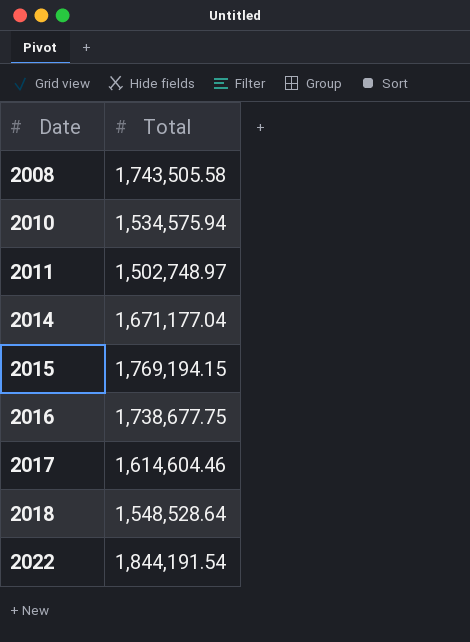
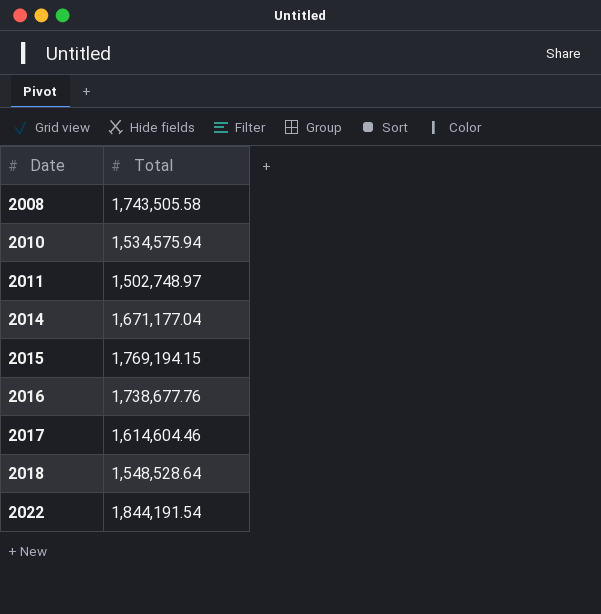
2016 | Total: 1,738,677.75 -> 1,738,677.76

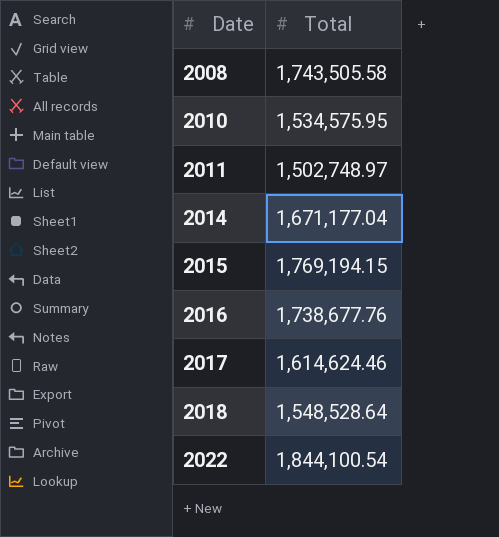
2010 | Total: 1,534,575.94 -> 1,534,575.95
2017 | Total: 1,614,604.46 -> 1,614,624.46
2022 | Total: 1,844,191.54 -> 1,844,100.54

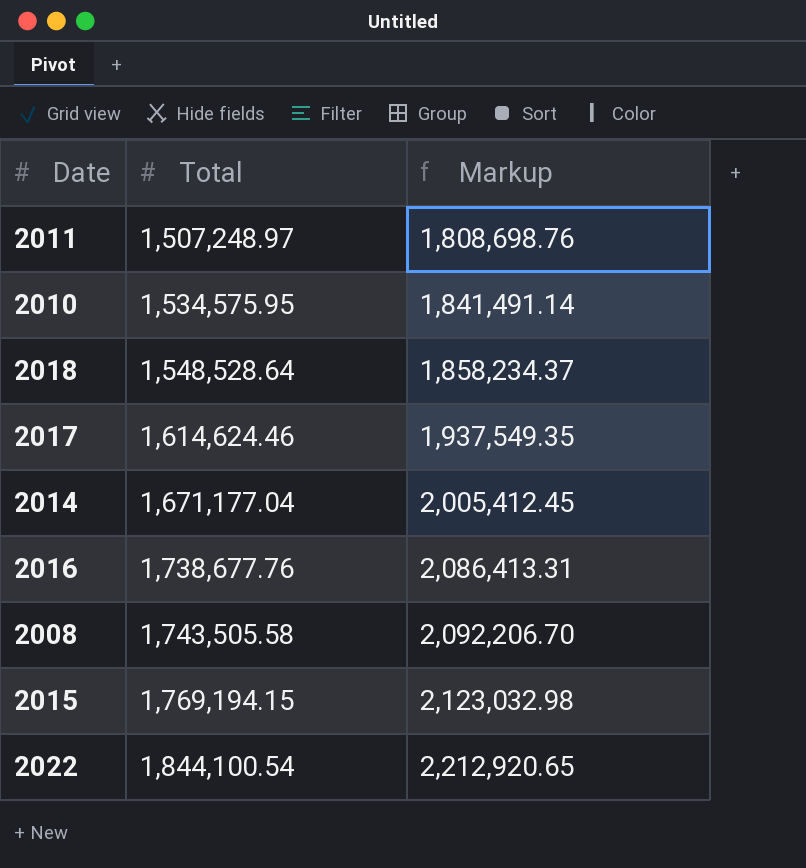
row order: Date ascending -> Total ascending
column Markup | formula: none -> [Total] * 1.2
2011 | Total: 1,502,748.97 -> 1,507,248.97

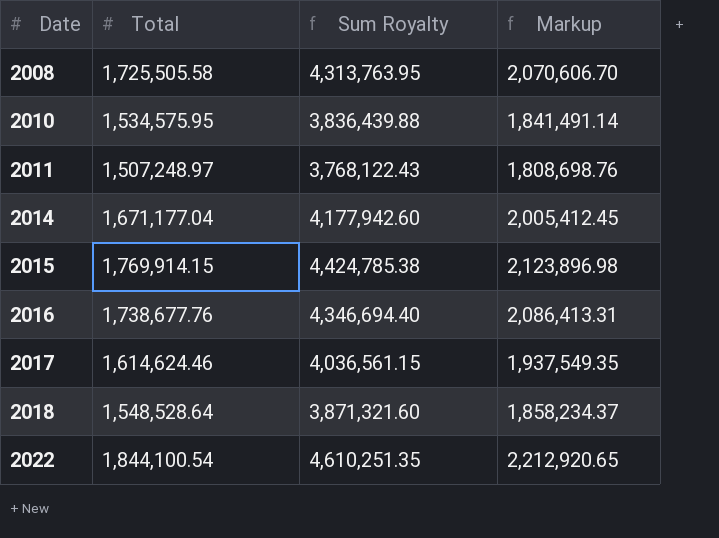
row order: Total ascending -> Date ascending
column Sum Royalty | formula: none -> [Total] * 2.5
2008 | Total: 1,743,505.58 -> 1,725,505.58
2008 | Markup: 2,092,206.70 -> 2,070,606.70
2015 | Total: 1,769,194.15 -> 1,769,914.15
2015 | Markup: 2,123,032.98 -> 2,123,896.98

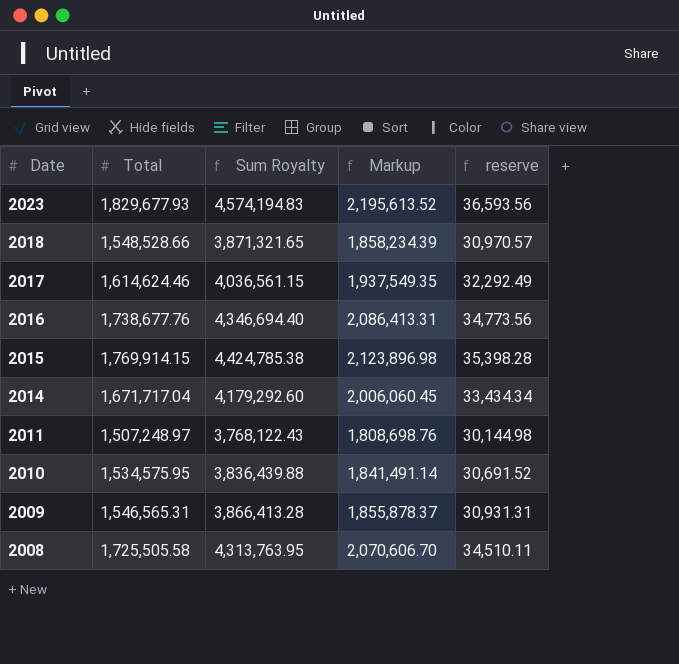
row order: Date ascending -> Date descending
column reserve | formula: none -> [Total] * 0.02
row 2022: 1,844,100.54 | 4,610,251.35 | 2,212,920.65 -> none
row 2023: none -> 1,829,677.93 | 4,574,194.83 | 2,195,613.52 | 36,593.56
2018 | Total: 1,548,528.64 -> 1,548,528.66
2018 | Sum Royalty: 3,871,321.60 -> 3,871,321.65
2018 | Markup: 1,858,234.37 -> 1,858,234.39
2014 | Total: 1,671,177.04 -> 1,671,717.04
2014 | Sum Royalty: 4,177,942.60 -> 4,179,292.60
2014 | Markup: 2,005,412.45 -> 2,006,060.45
row 2009: none -> 1,546,565.31 | 3,866,413.28 | 1,855,878.37 | 30,931.31

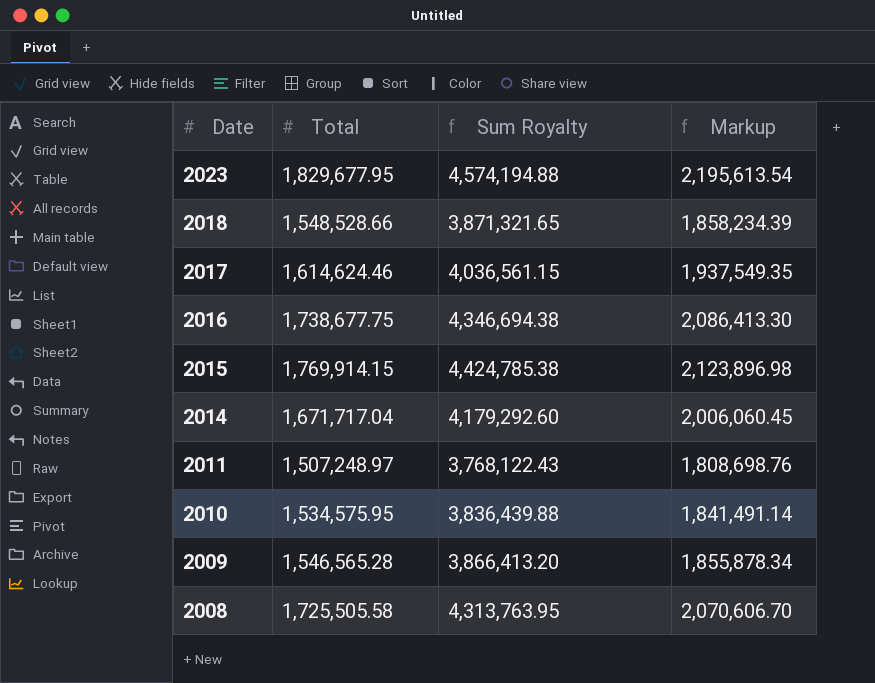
column reserve | formula: [Total] * 0.02 -> none
2023 | Total: 1,829,677.93 -> 1,829,677.95
2023 | Sum Royalty: 4,574,194.83 -> 4,574,194.88
2023 | Markup: 2,195,613.52 -> 2,195,613.54
2016 | Total: 1,738,677.76 -> 1,738,677.75
2016 | Sum Royalty: 4,346,694.40 -> 4,346,694.38
2016 | Markup: 2,086,413.31 -> 2,086,413.30
2009 | Total: 1,546,565.31 -> 1,546,565.28
2009 | Sum Royalty: 3,866,413.28 -> 3,866,413.20
2009 | Markup: 1,855,878.37 -> 1,855,878.34

